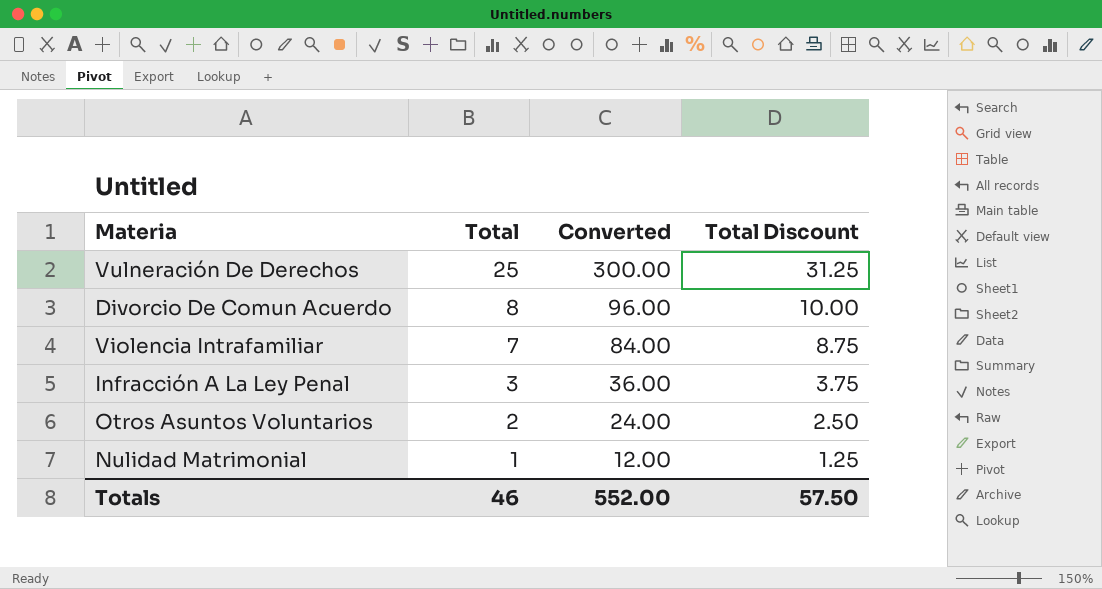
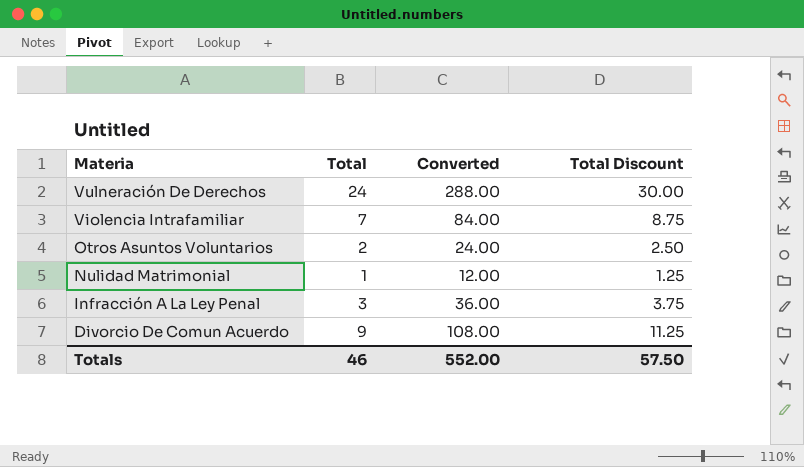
row order: Total descending -> Materia descending
Vulneración De Derechos | Total: 25 -> 24
Vulneración De Derechos | Converted: 300.00 -> 288.00
Vulneración De Derechos | Total Discount: 31.25 -> 30.00
Divorcio De Comun Acuerdo | Total: 8 -> 9
Divorcio De Comun Acuerdo | Converted: 96.00 -> 108.00
Divorcio De Comun Acuerdo | Total Discount: 10.00 -> 11.25

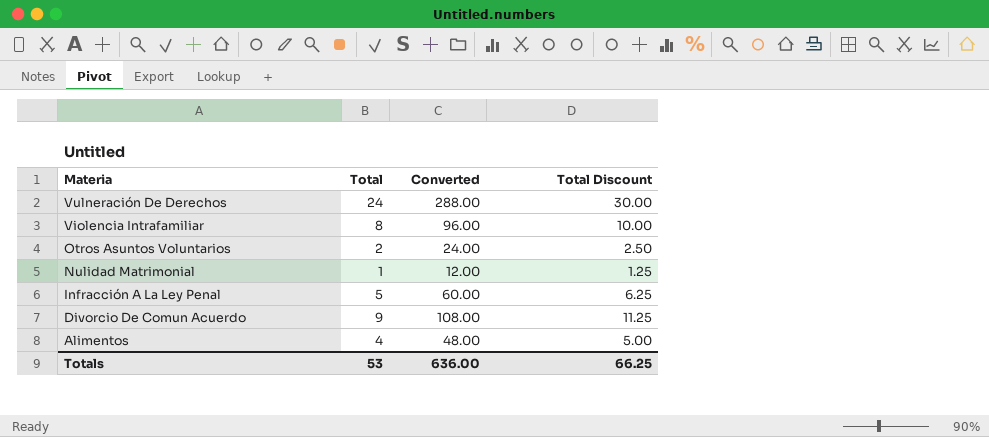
Violencia Intrafamiliar | Total: 7 -> 8
Violencia Intrafamiliar | Converted: 84.00 -> 96.00
Violencia Intrafamiliar | Total Discount: 8.75 -> 10.00
Infracción A La Ley Penal | Total: 3 -> 5
Infracción A La Ley Penal | Converted: 36.00 -> 60.00
Infracción A La Ley Penal | Total Discount: 3.75 -> 6.25
row Alimentos: none -> 4 | 48.00 | 5.00
Totals | Total: 46 -> 53
Totals | Converted: 552.00 -> 636.00
Totals | Total Discount: 57.50 -> 66.25

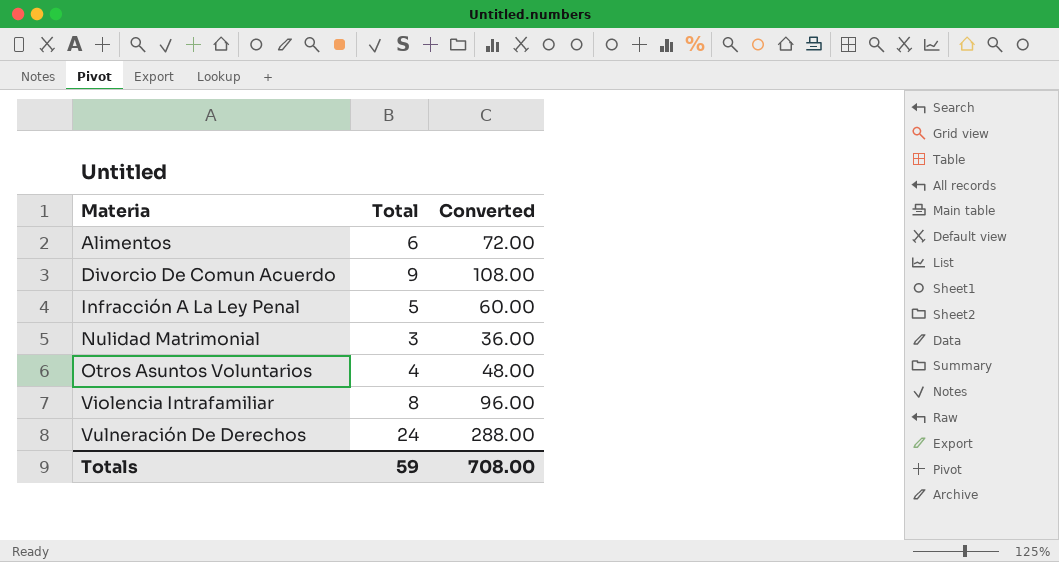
row order: Materia descending -> Materia ascending
column Total Discount | formula: [Total] * 1.25 -> none
Alimentos | Total: 4 -> 6
Alimentos | Converted: 48.00 -> 72.00
Nulidad Matrimonial | Total: 1 -> 3
Nulidad Matrimonial | Converted: 12.00 -> 36.00
Otros Asuntos Voluntarios | Total: 2 -> 4
Otros Asuntos Voluntarios | Converted: 24.00 -> 48.00
Totals | Total: 53 -> 59
Totals | Converted: 636.00 -> 708.00

